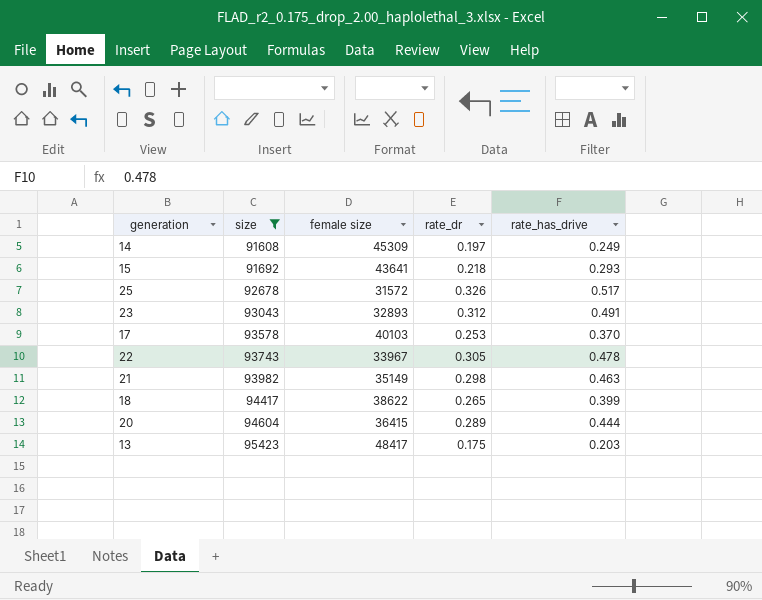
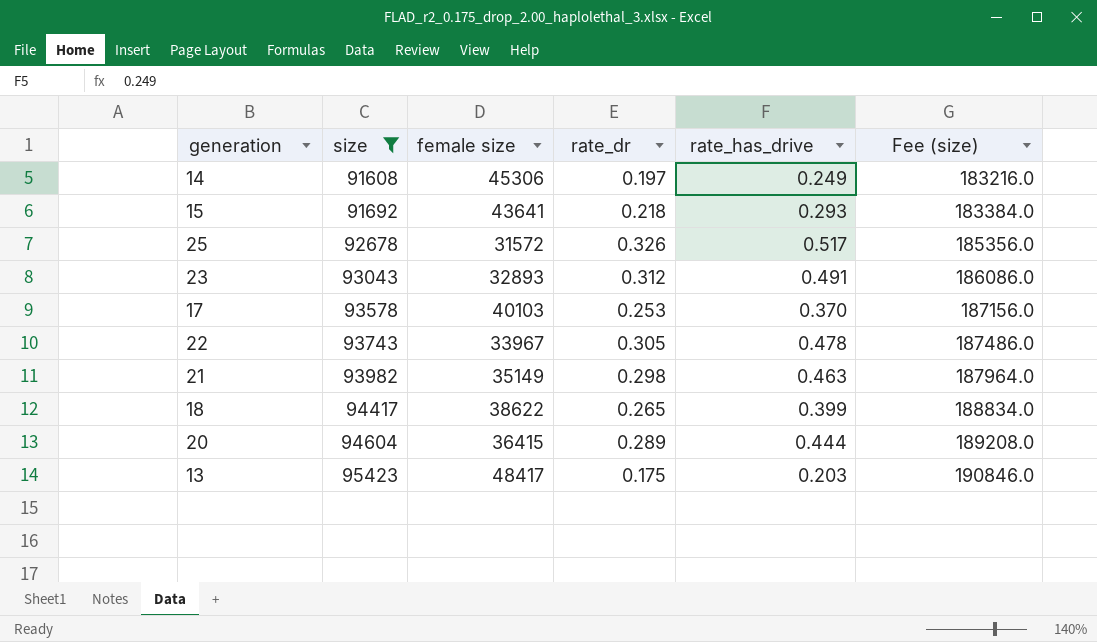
column Fee (size) | formula: none -> [size] * 2
14 | female size: 45309 -> 45306

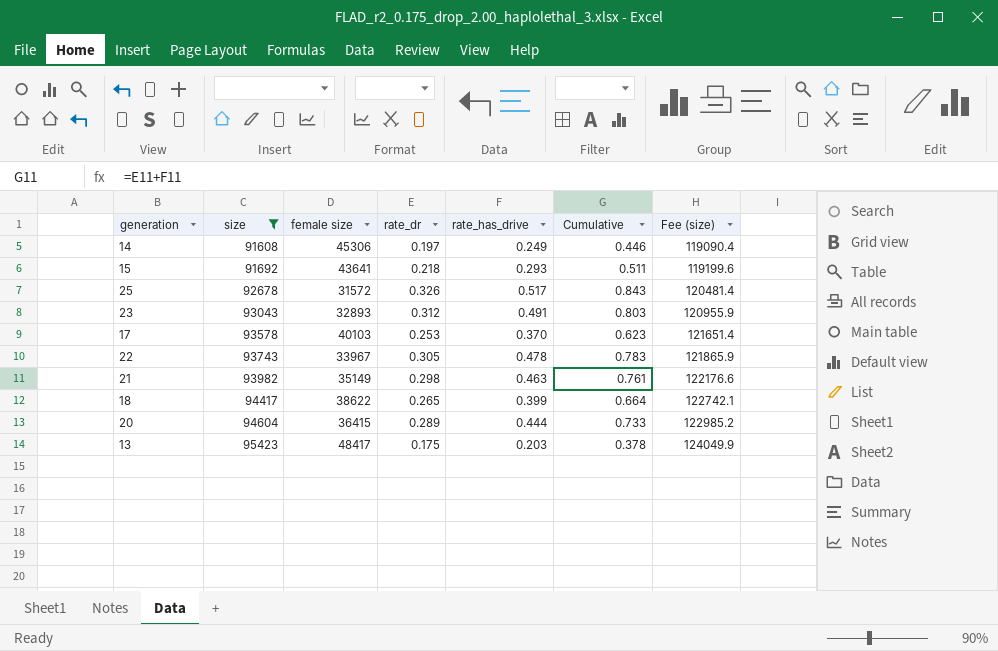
column Cumulative | formula: none -> [rate_dr] + [rate_has_drive]
column Fee (size) | formula: [size] * 2 -> [size] * 1.3

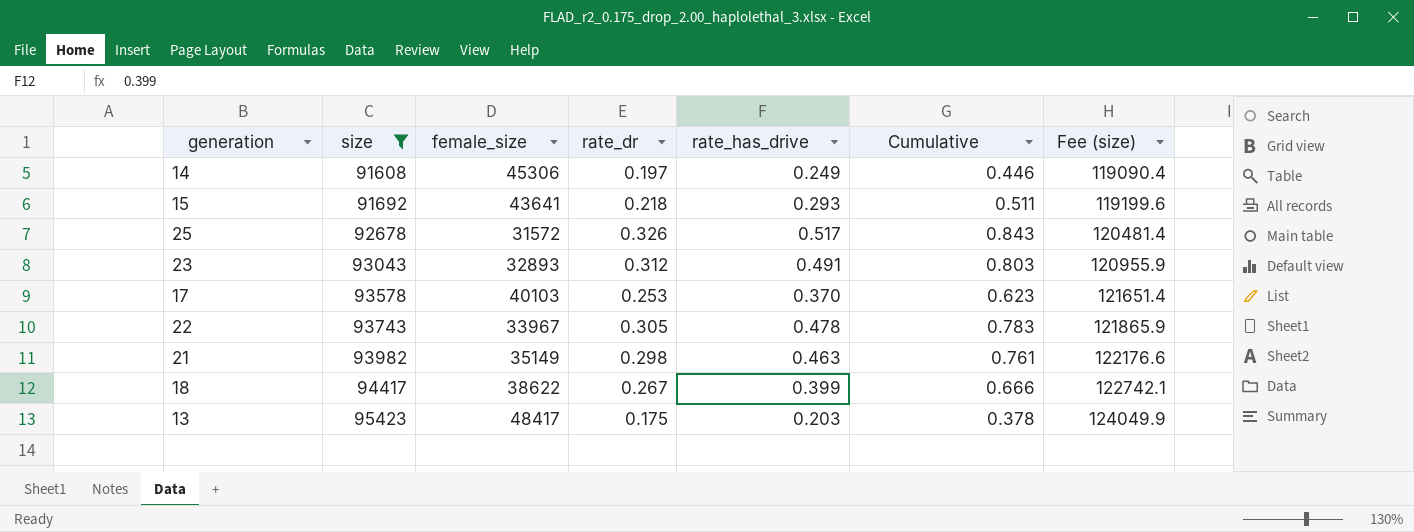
column name: female size -> female_size
row 20: 94604 | 36415 | 0.289 | 0.444 | 0.733 | 122985.2 -> none
18 | rate_dr: 0.265 -> 0.267
18 | Cumulative: 0.664 -> 0.666

